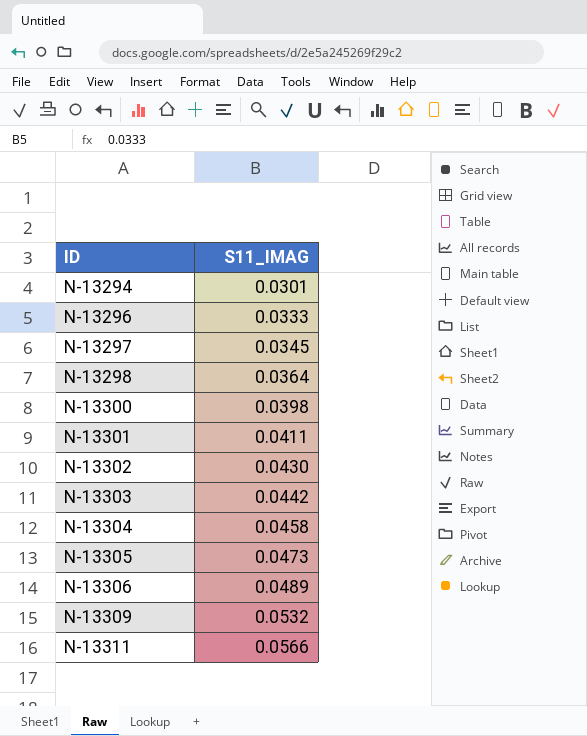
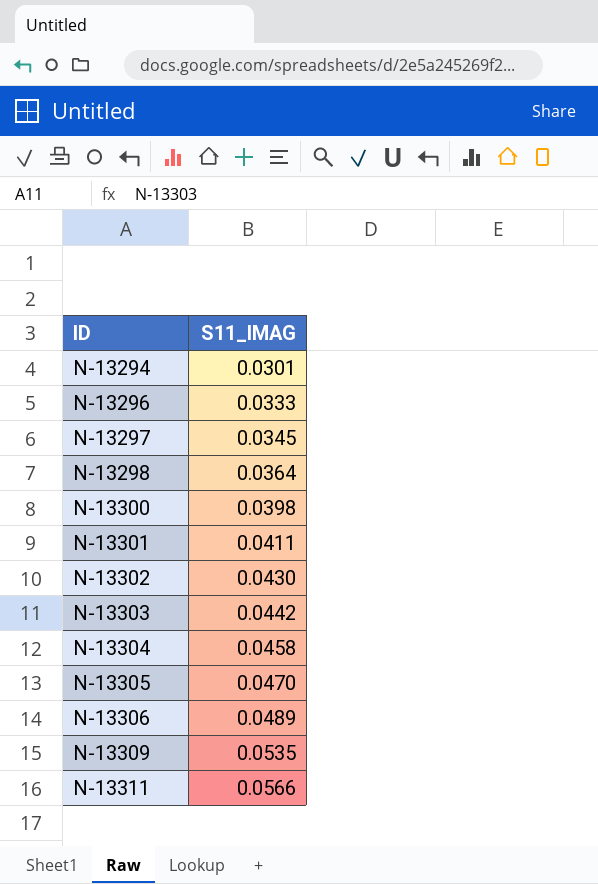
N-13305 | S11_IMAG: 0.0473 -> 0.0470
N-13309 | S11_IMAG: 0.0532 -> 0.0535

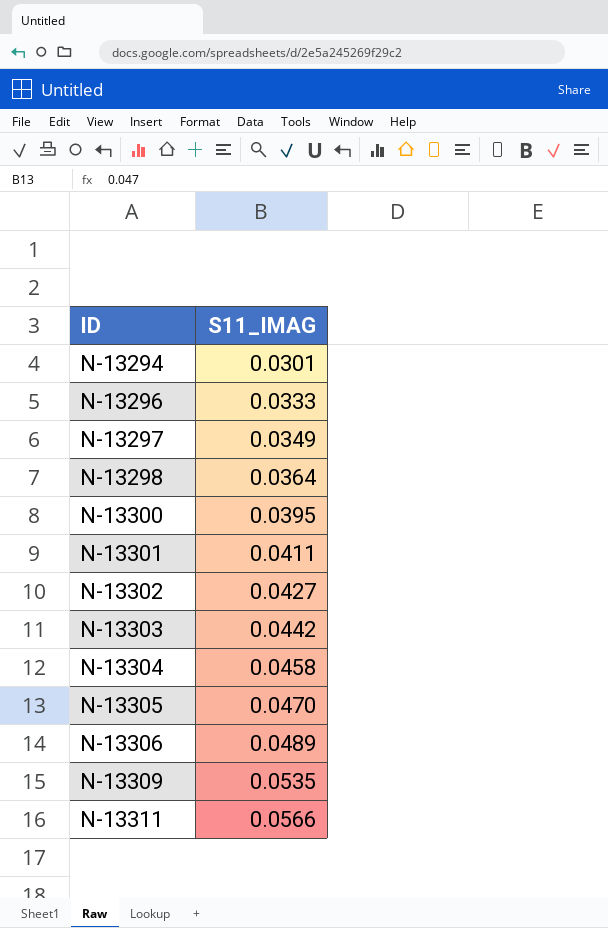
N-13297 | S11_IMAG: 0.0345 -> 0.0349
N-13300 | S11_IMAG: 0.0398 -> 0.0395
N-13302 | S11_IMAG: 0.0430 -> 0.0427

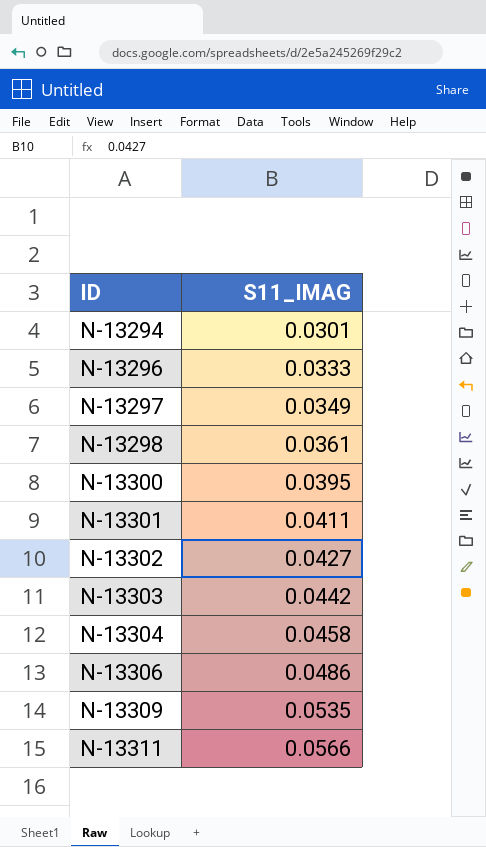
row N-13305: 0.0470 -> none
N-13298 | S11_IMAG: 0.0364 -> 0.0361
N-13306 | S11_IMAG: 0.0489 -> 0.0486

